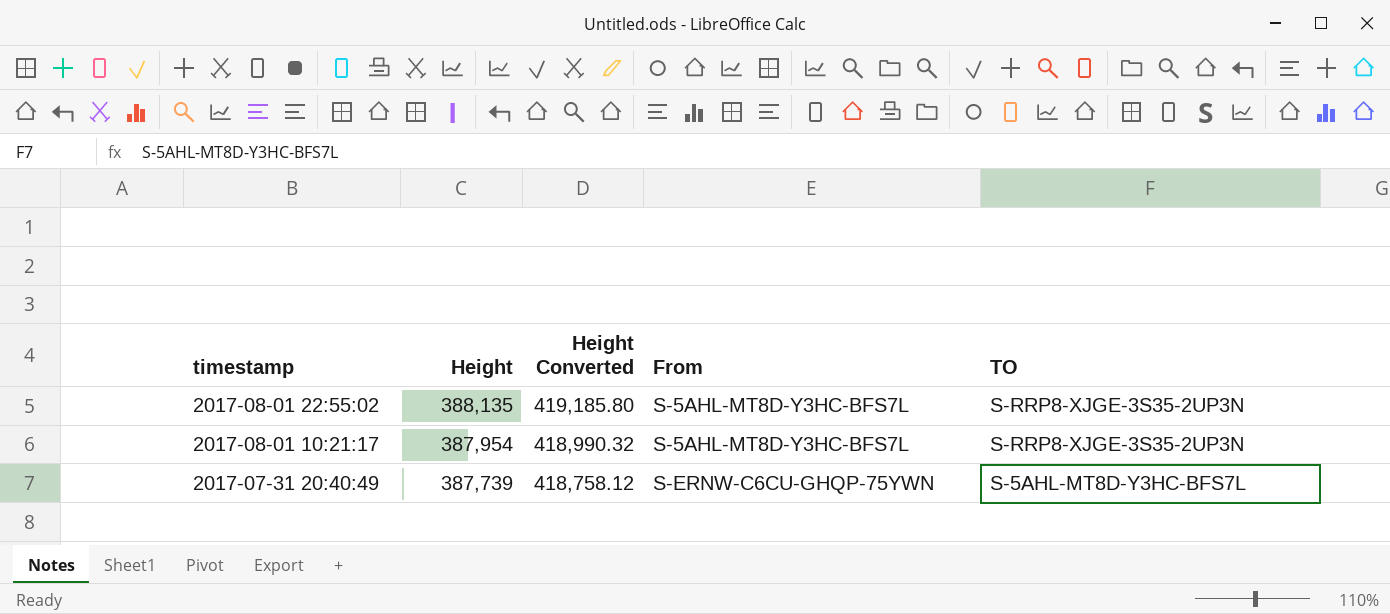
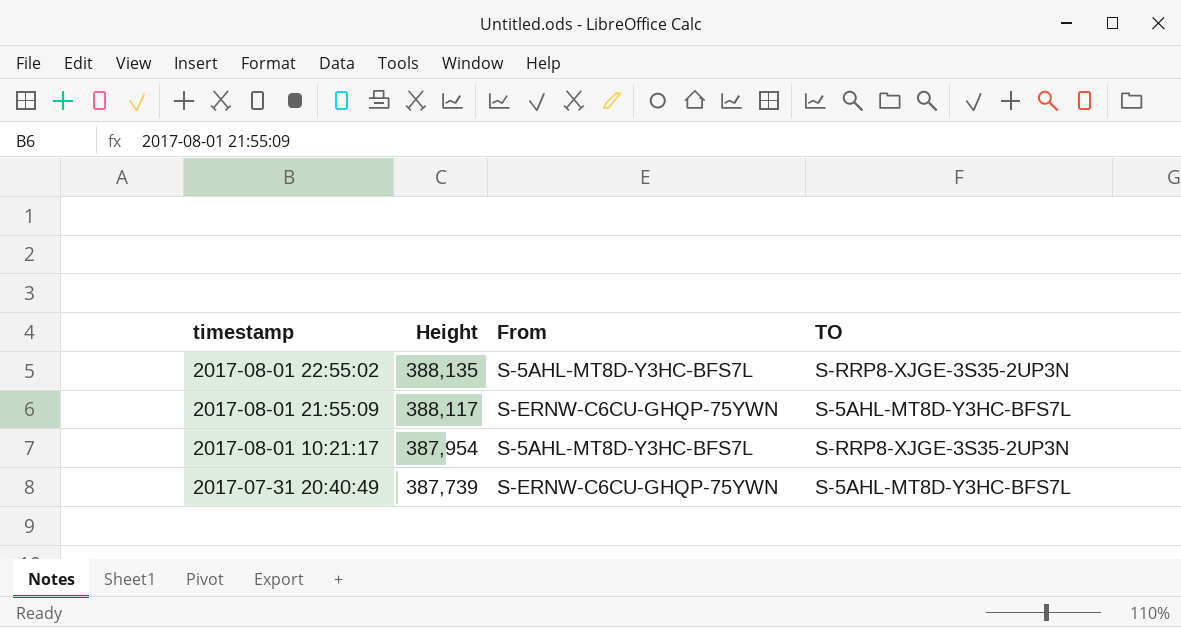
column Height Converted | formula: [Height] * 1.08 -> none
row 2017-08-01 21:55:09: none -> 388,117 | S-ERNW-C6CU-GHQP-75YWN | S-5AHL-MT8D-Y3HC-BFS7L

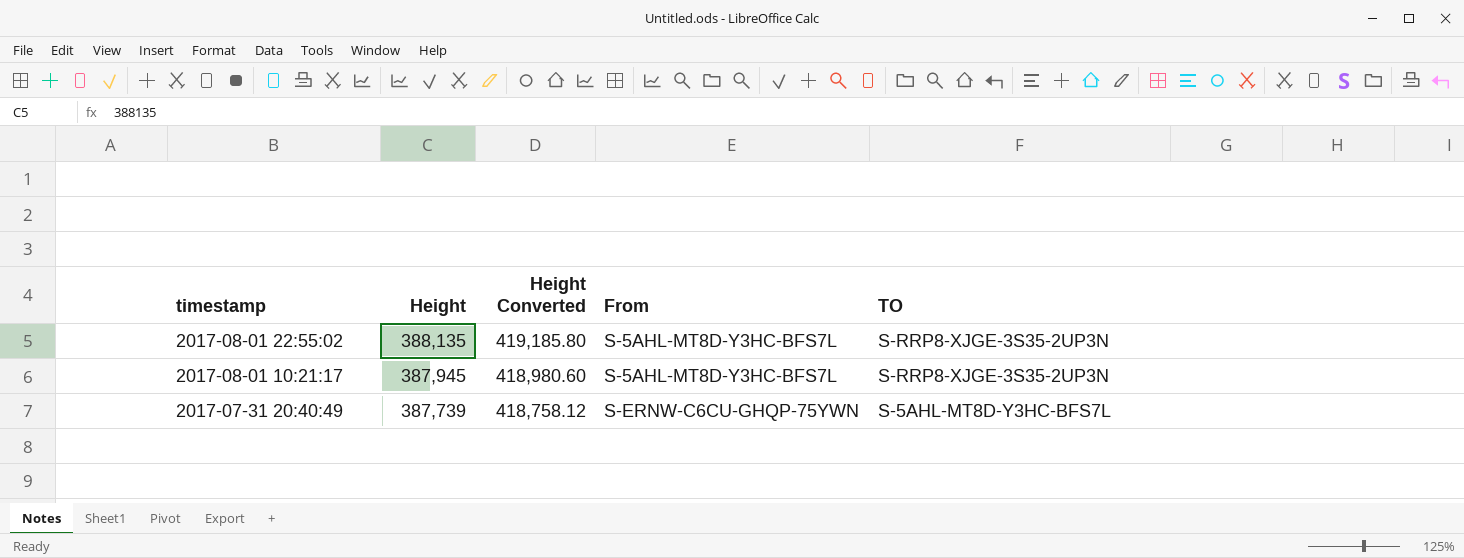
column Height Converted | formula: none -> [Height] * 1.08
row 2017-08-01 21:55:09: 388,117 | S-ERNW-C6CU-GHQP-75YWN | S-5AHL-MT8D-Y3HC-BFS7L -> none
2017-08-01 10:21:17 | Height: 387,954 -> 387,945

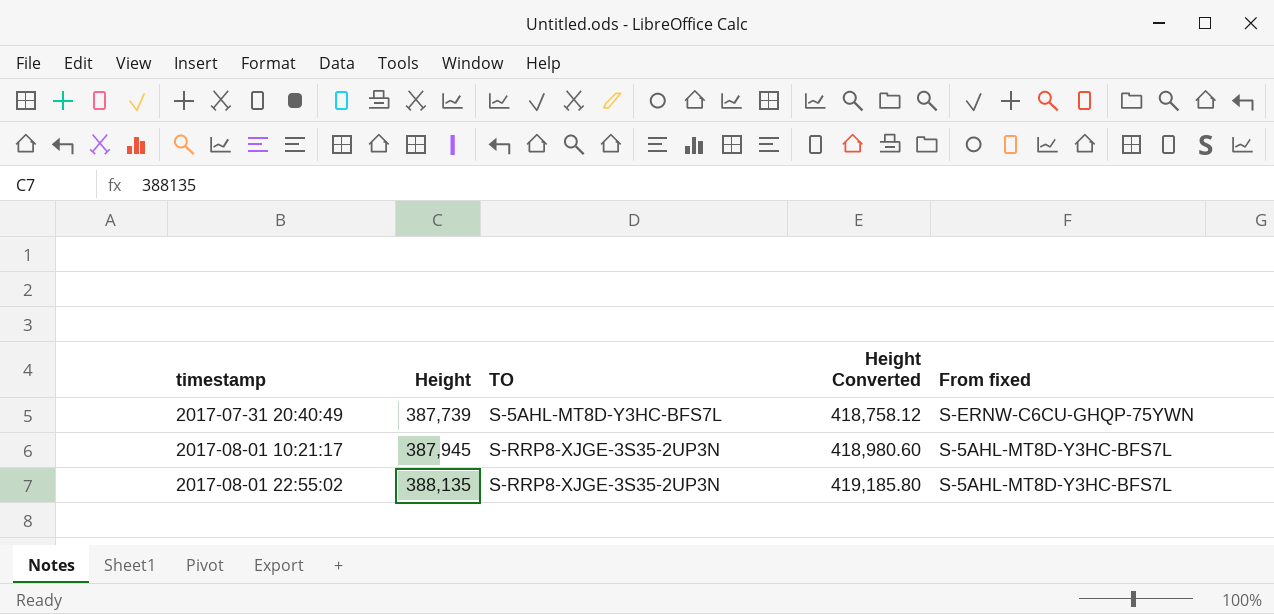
row order: timestamp descending -> timestamp ascending
column TO | position: 5 -> 3
column name: From -> From fixed

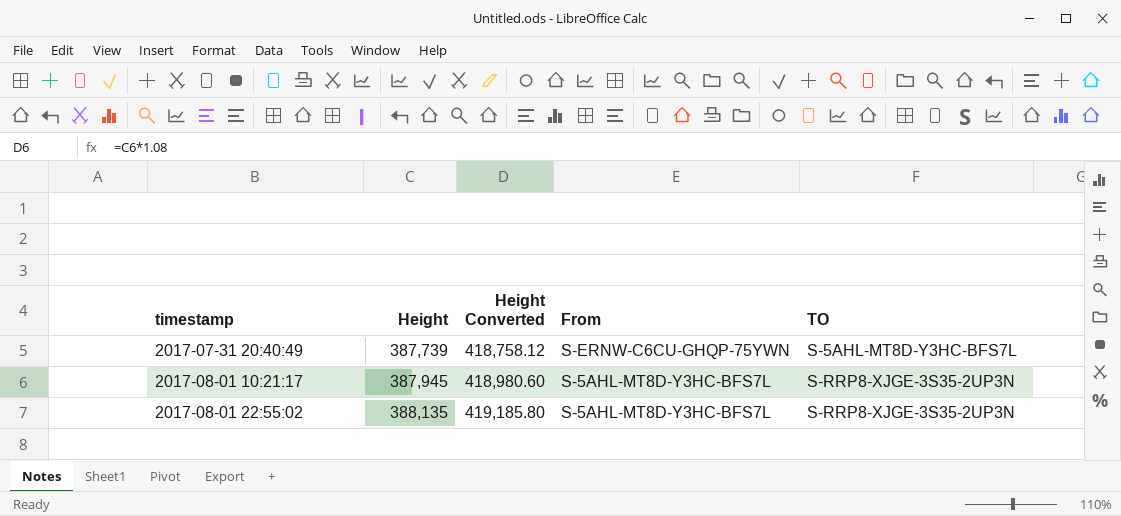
column name: From fixed -> From
column TO | position: 3 -> 5

